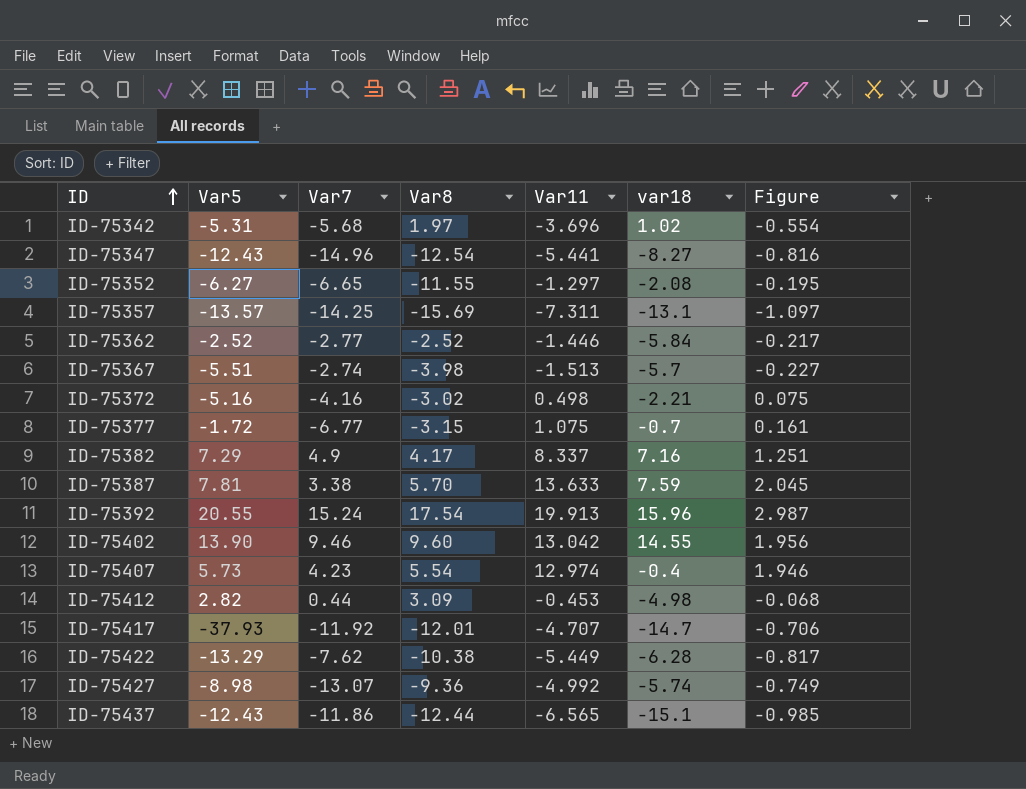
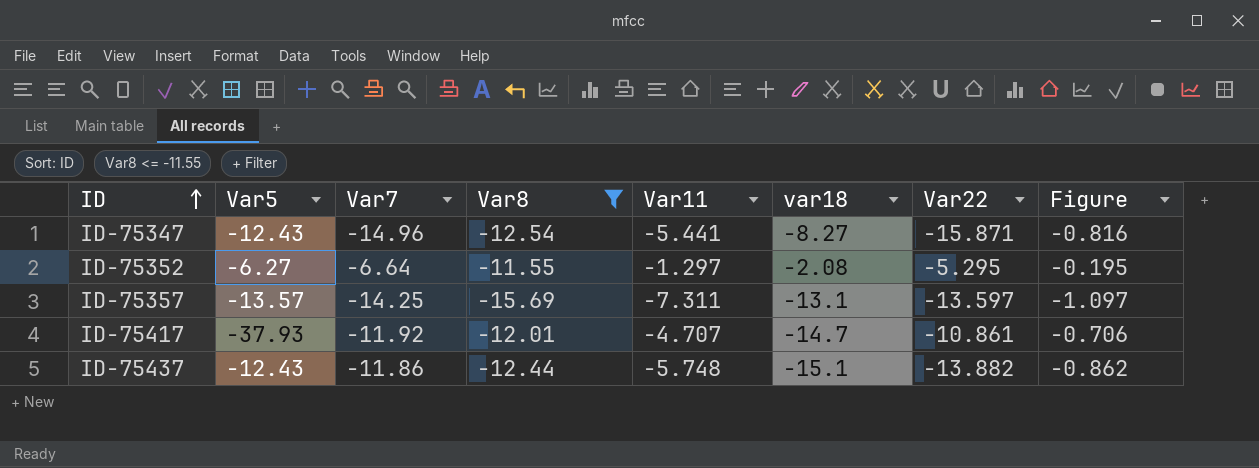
filter: none -> Var8 <= -11.55
column Var22 | position: none -> 7
ID-75352 | Var7: -6.65 -> -6.64
ID-75437 | Var11: -6.565 -> -5.748
ID-75437 | Figure: -0.985 -> -0.862

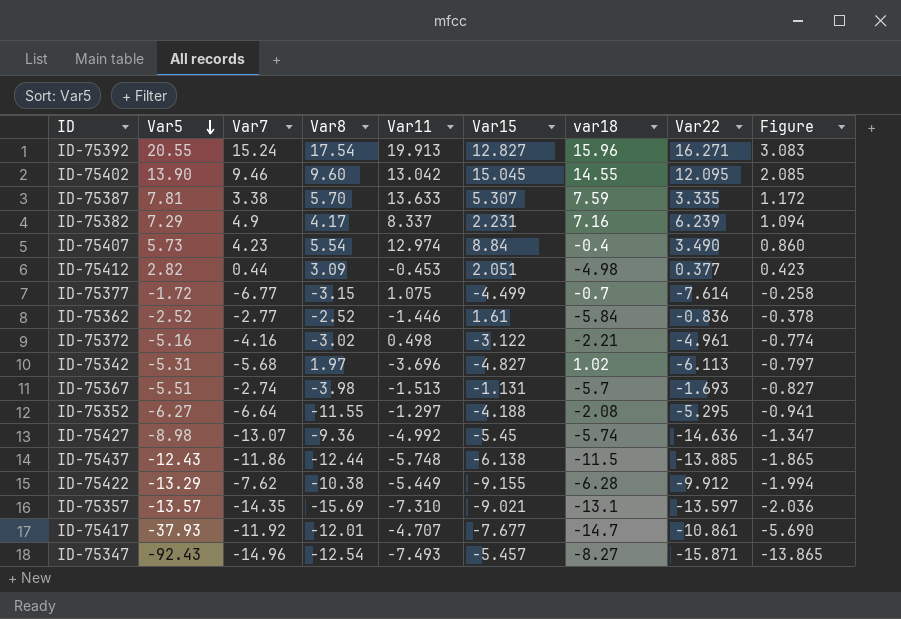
filter: Var8 <= -11.55 -> none
row order: ID ascending -> Var5 descending
column Var15 | position: none -> 6
column Figure | formula: [Var11] * 0.15 -> [Var5] * 0.15
ID-75437 | var18: -15.1 -> -11.5
ID-75437 | Var22: -13.882 -> -13.885
ID-75357 | Var7: -14.25 -> -14.35
ID-75357 | Var11: -7.311 -> -7.310
ID-75347 | Var5: -12.43 -> -92.43
ID-75347 | Var11: -5.441 -> -7.493

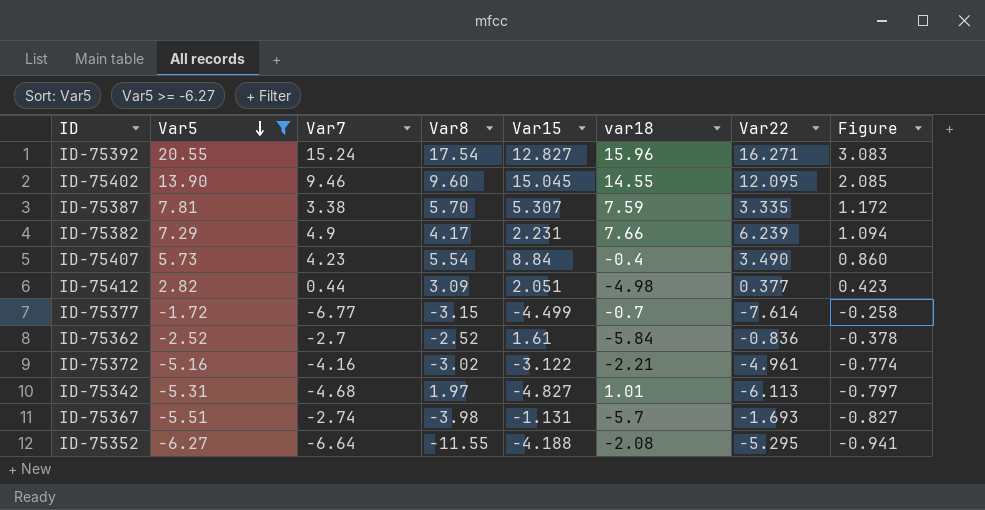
filter: none -> Var5 >= -6.27
column Var11 | position: 5 -> none
ID-75382 | var18: 7.16 -> 7.66
ID-75362 | Var7: -2.77 -> -2.7
ID-75342 | Var7: -5.68 -> -4.68
ID-75342 | var18: 1.02 -> 1.01

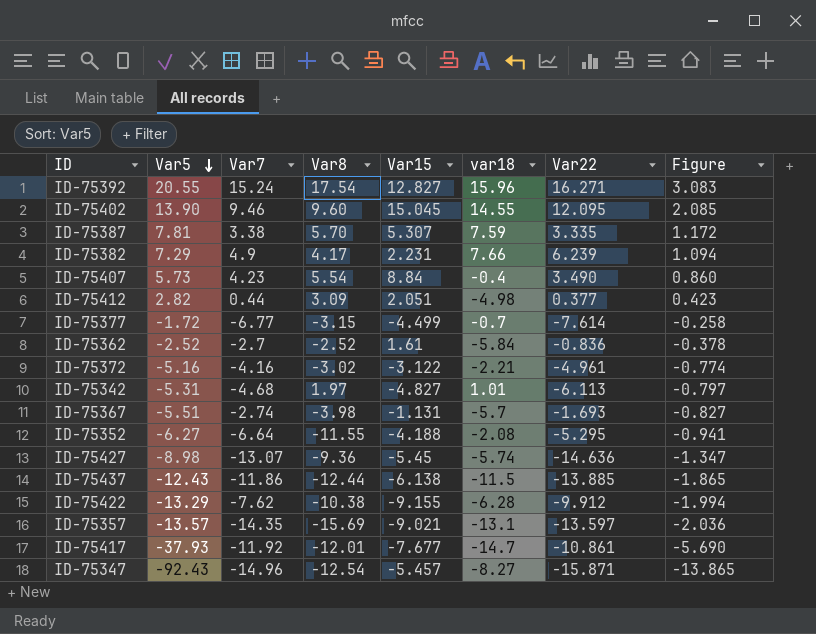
filter: Var5 >= -6.27 -> none

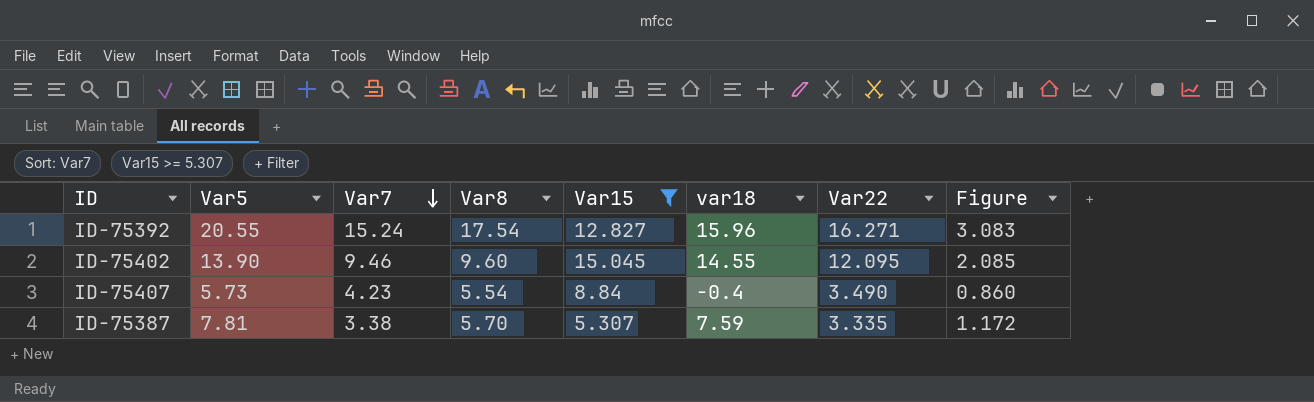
filter: none -> Var15 >= 5.307
row order: Var5 descending -> Var7 descending

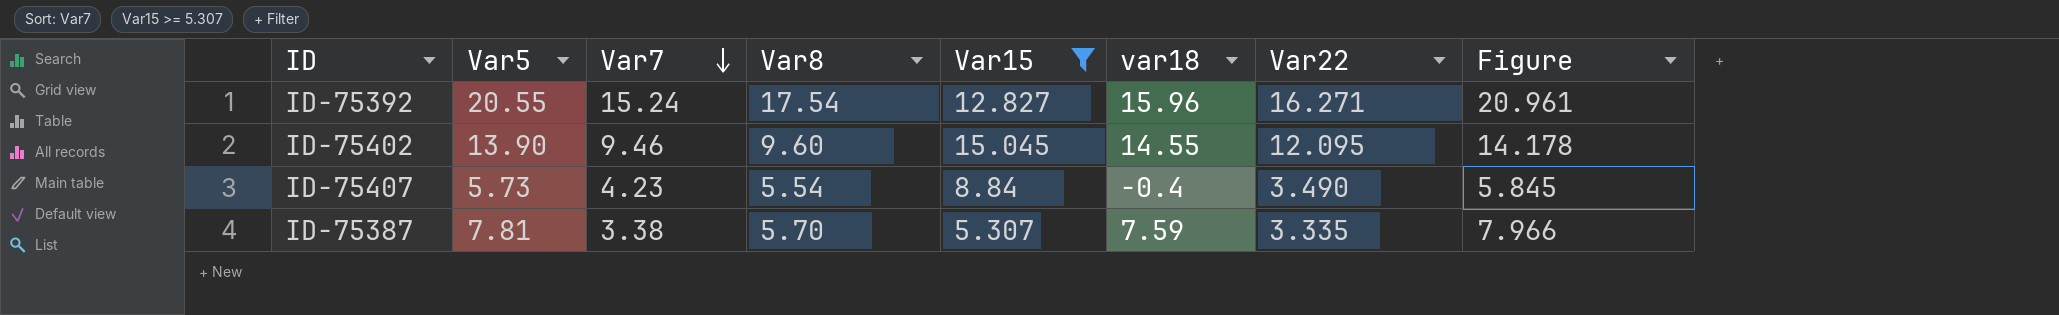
column Figure | formula: [Var5] * 0.15 -> [Var5] * 1.02

